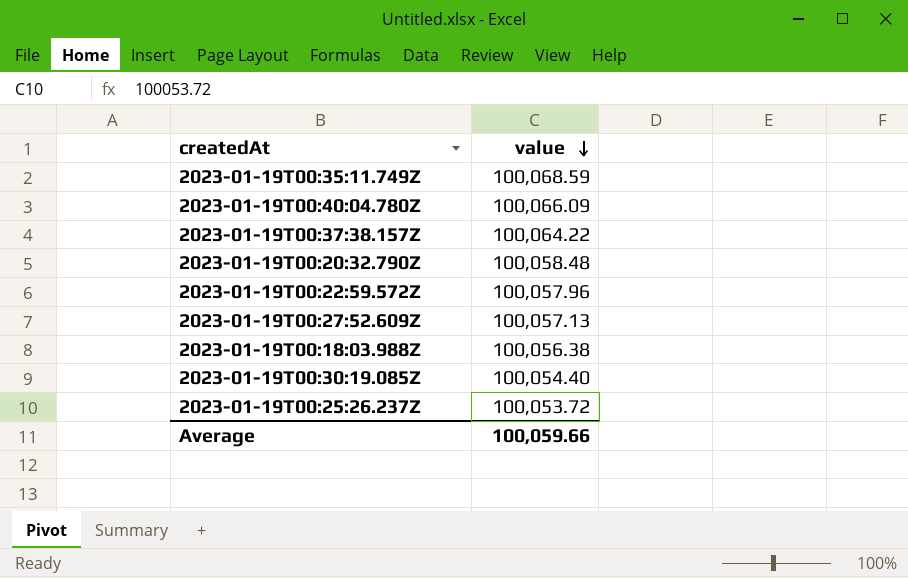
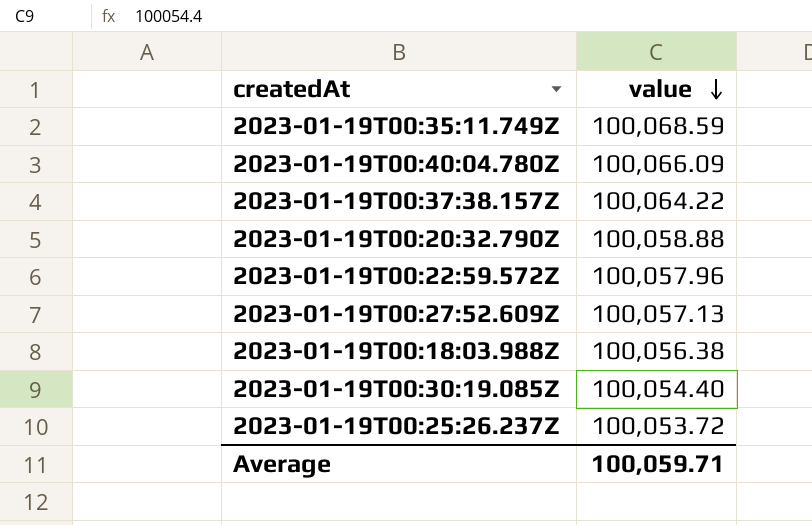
2023-01-19T00:20:32.790Z | value: 100,058.48 -> 100,058.88
Average | value: 100,059.66 -> 100,059.71

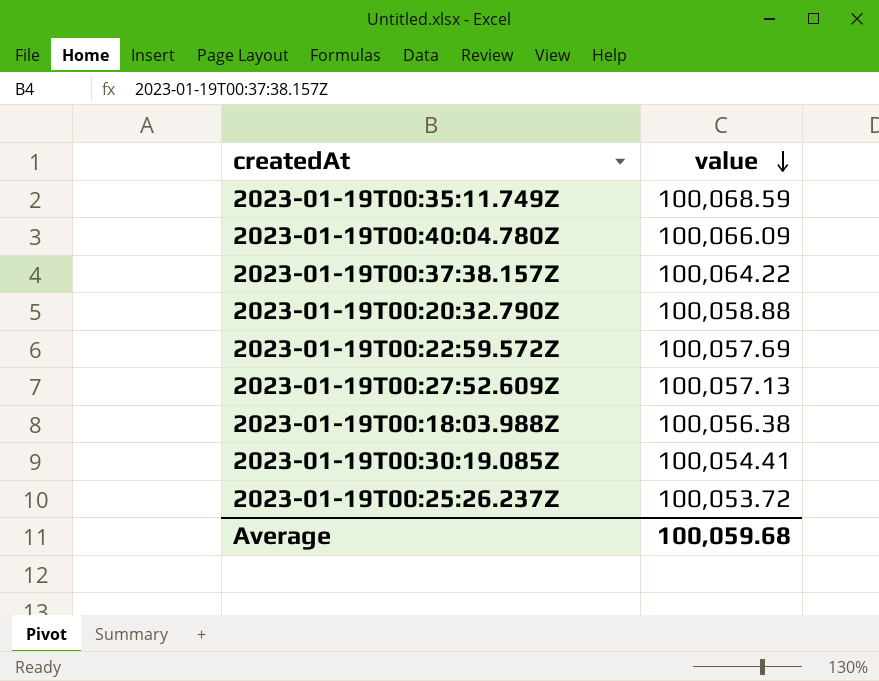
2023-01-19T00:22:59.572Z | value: 100,057.96 -> 100,057.69
2023-01-19T00:30:19.085Z | value: 100,054.40 -> 100,054.41
Average | value: 100,059.71 -> 100,059.68

